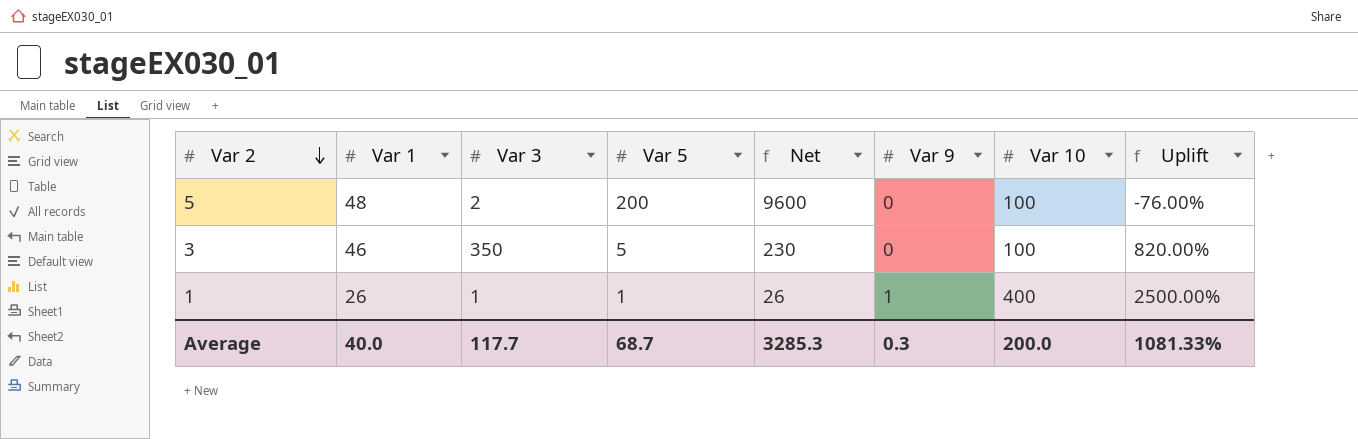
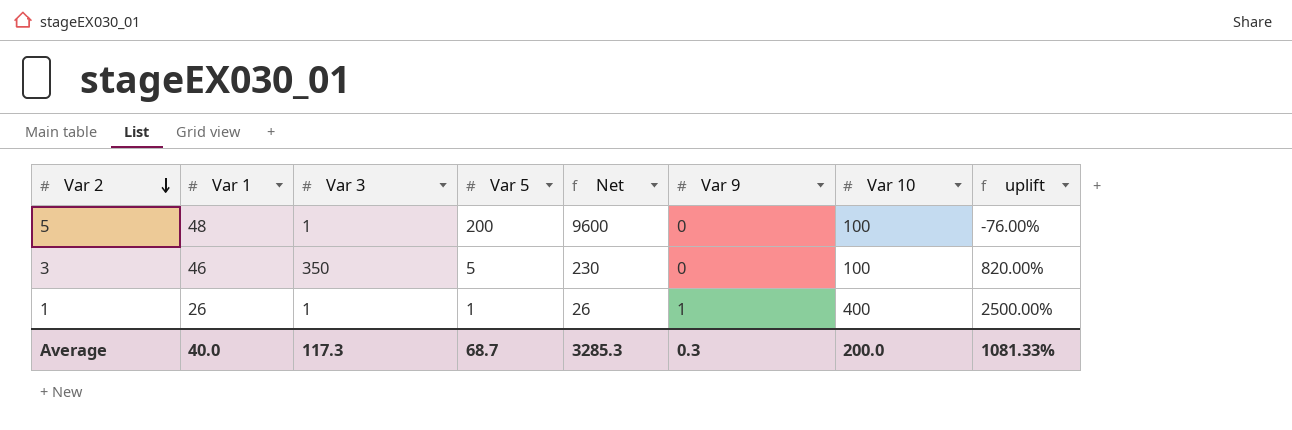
column name: Uplift -> uplift
5 | Var 3: 2 -> 1
Average | Var 3: 117.7 -> 117.3

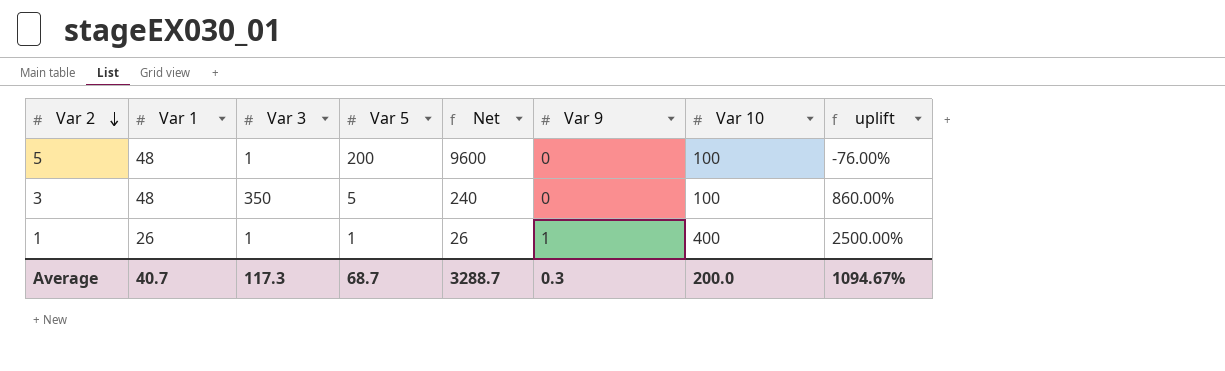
3 | Var 1: 46 -> 48
3 | Net: 230 -> 240
3 | uplift: 820.00% -> 860.00%
Average | Var 1: 40.0 -> 40.7
Average | Net: 3285.3 -> 3288.7
Average | uplift: 1081.33% -> 1094.67%

